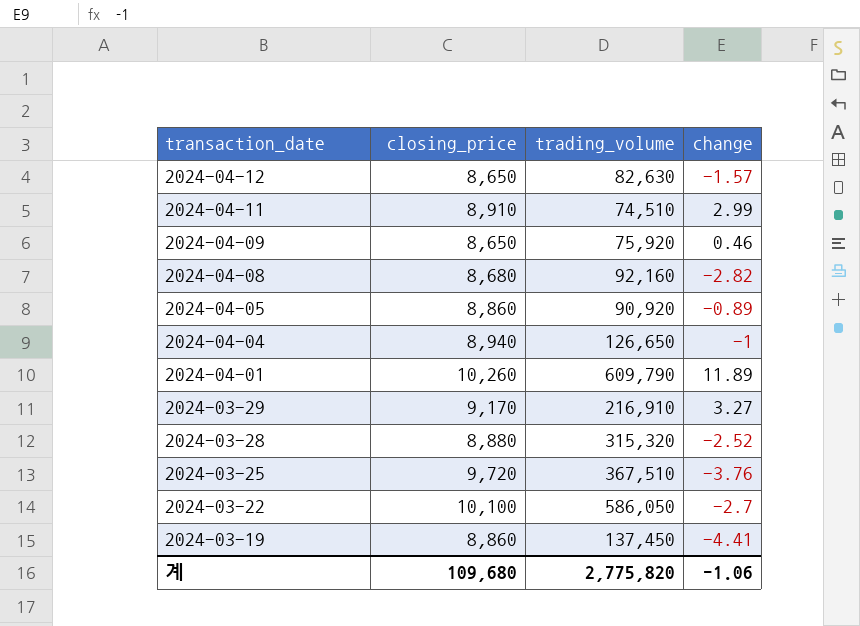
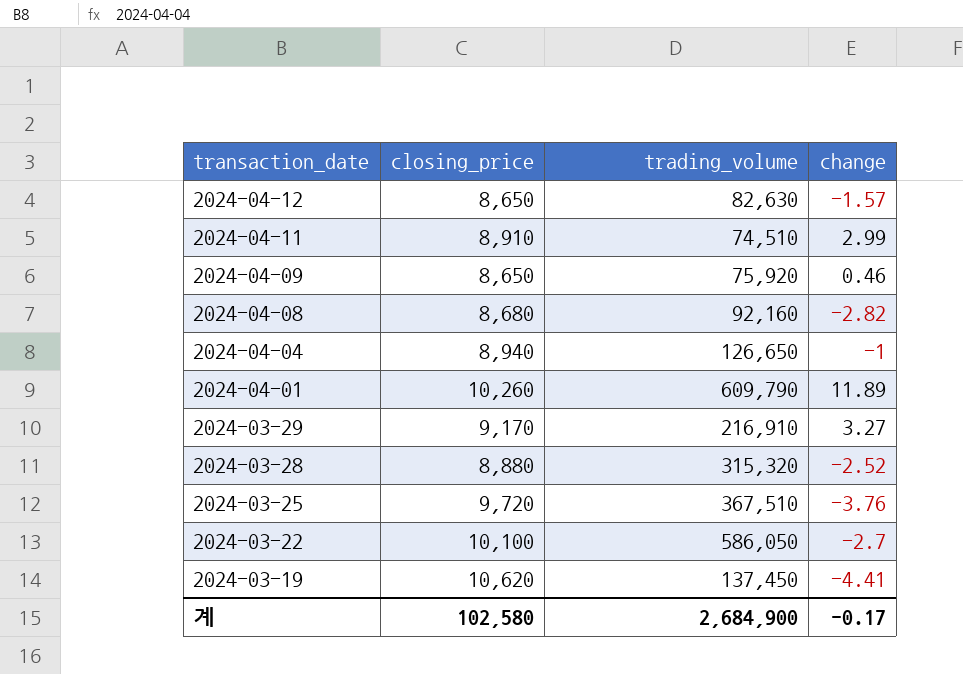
row 2024-04-05: 8,860 | 90,920 | -0.89 -> none
2024-03-19 | closing_price: 8,860 -> 10,620
계 | closing_price: 109,680 -> 102,580
계 | trading_volume: 2,775,820 -> 2,684,900
계 | change: -1.06 -> -0.17

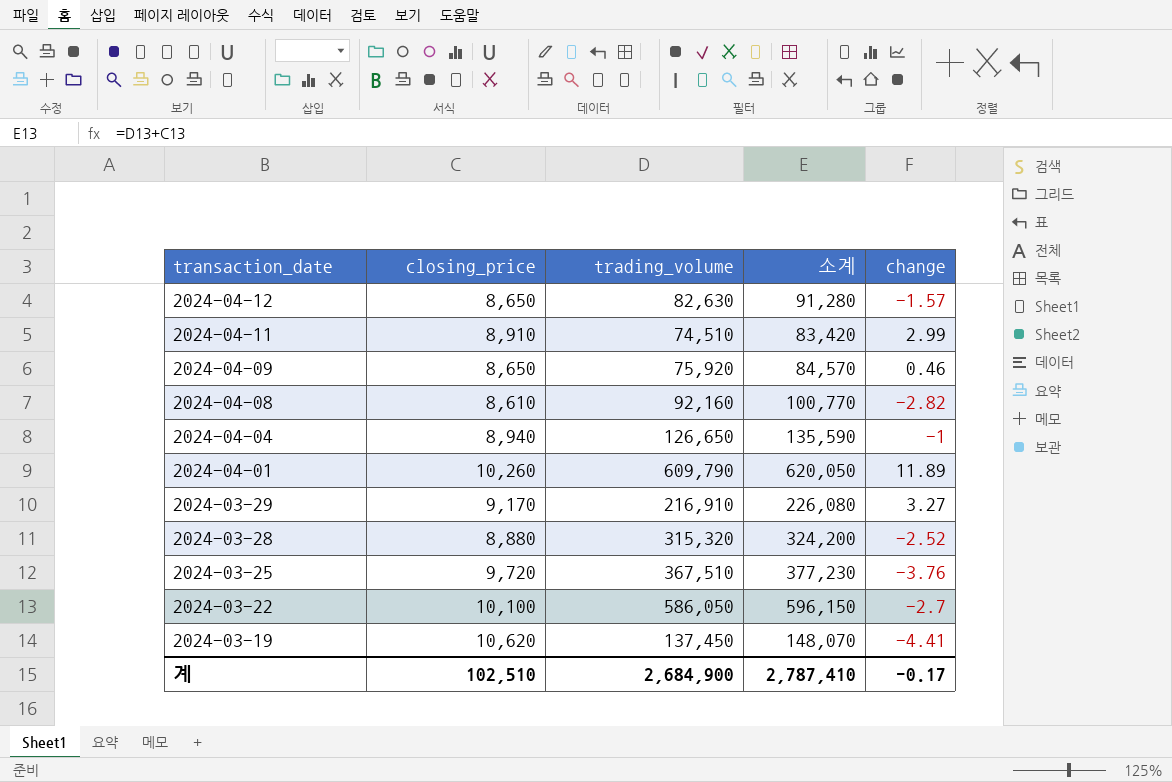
column 소계 | formula: none -> [closing_price] + [trading_volume]
2024-04-08 | closing_price: 8,680 -> 8,610
계 | closing_price: 102,580 -> 102,510

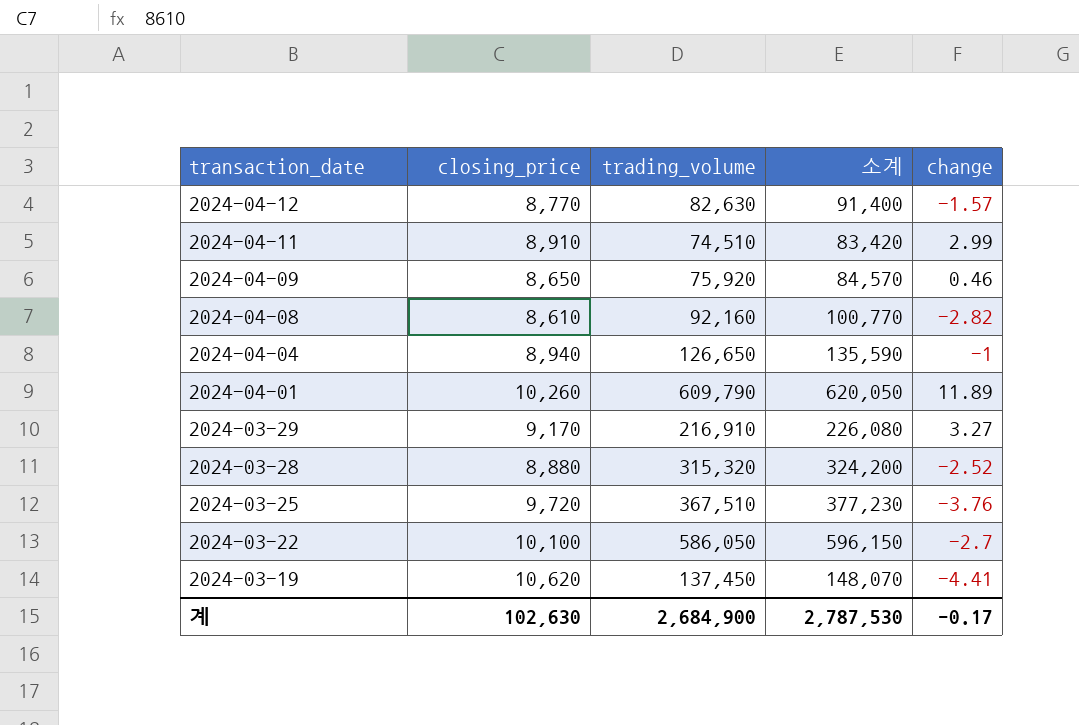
2024-04-12 | closing_price: 8,650 -> 8,770
2024-04-12 | 소계: 91,280 -> 91,400
계 | closing_price: 102,510 -> 102,630
계 | 소계: 2,787,410 -> 2,787,530

